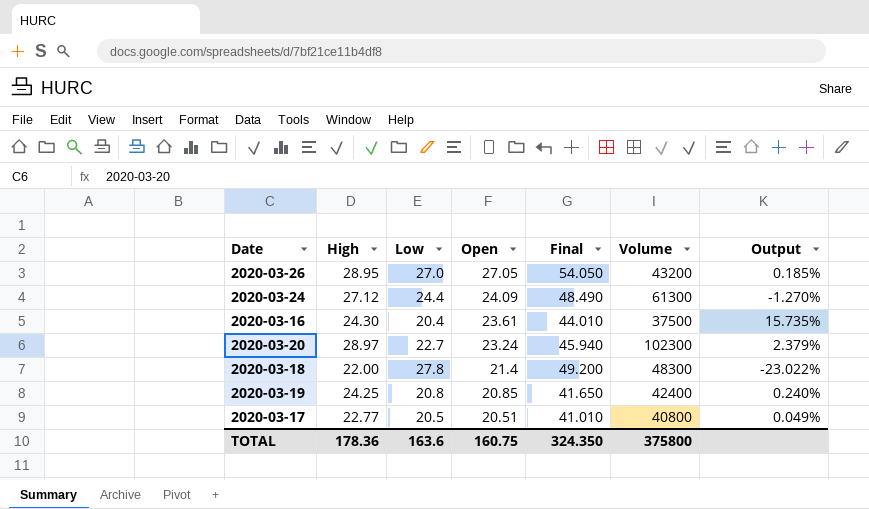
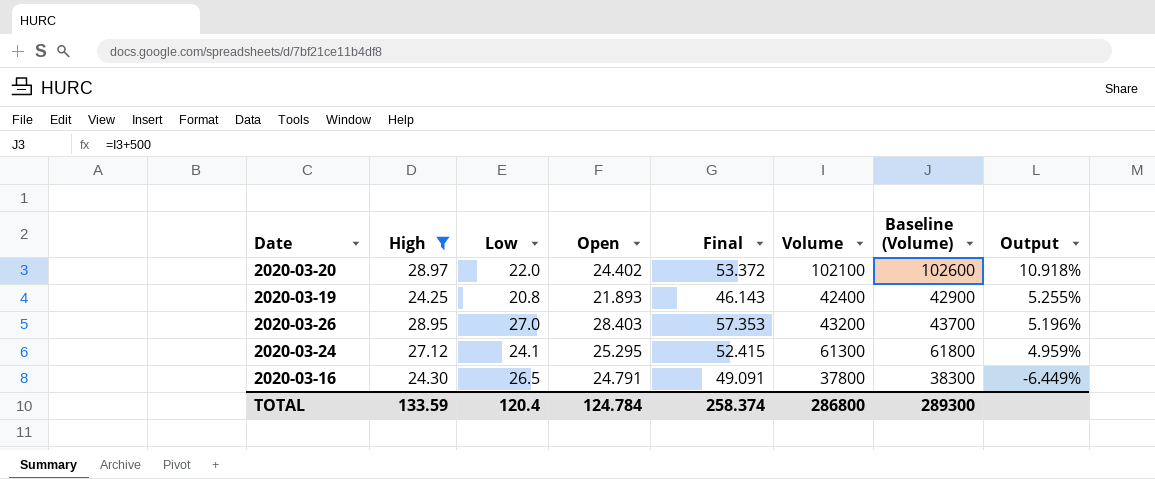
filter: none -> High >= 24.25
row order: Open descending -> Output descending
column Final | formula: [Low] + [Open] -> [High] + [Open]
column Baseline (Volume) | formula: none -> [Volume] + 500
2020-03-20 | Low: 22.7 -> 22.0
2020-03-20 | Open: 23.24 -> 24.402
2020-03-20 | Volume: 102300 -> 102100
2020-03-20 | Output: 2.379% -> 10.918%
2020-03-19 | Open: 20.85 -> 21.893
2020-03-19 | Output: 0.240% -> 5.255%
2020-03-26 | Open: 27.05 -> 28.403
2020-03-26 | Output: 0.185% -> 5.196%
2020-03-24 | Low: 24.4 -> 24.1
2020-03-24 | Open: 24.09 -> 25.295
2020-03-24 | Output: -1.270% -> 4.959%
2020-03-16 | Low: 20.4 -> 26.5
2020-03-16 | Open: 23.61 -> 24.791
2020-03-16 | Volume: 37500 -> 37800
2020-03-16 | Output: 15.735% -> -6.449%
TOTAL | High: 178.36 -> 133.59
TOTAL | Low: 163.6 -> 120.4
TOTAL | Open: 160.75 -> 124.784
TOTAL | Final: 324.350 -> 258.374
TOTAL | Volume: 375800 -> 286800

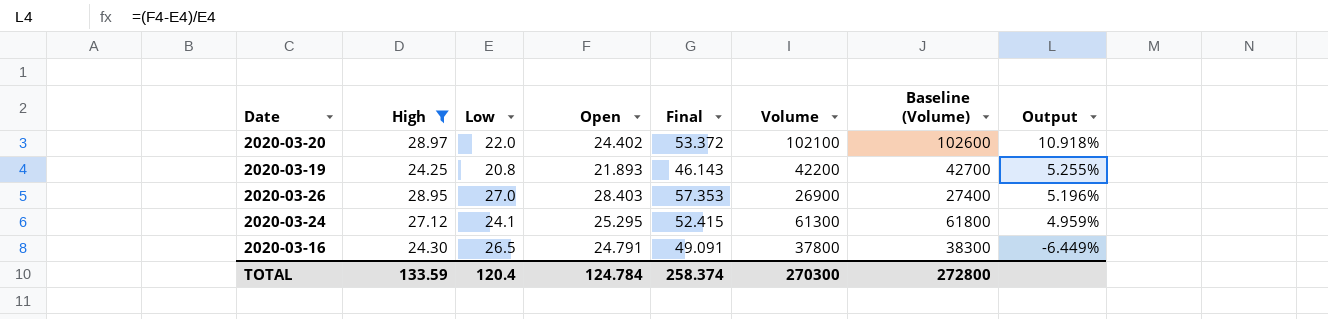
2020-03-19 | Volume: 42400 -> 42200
2020-03-19 | Baseline (Volume): 42900 -> 42700
2020-03-26 | Volume: 43200 -> 26900
2020-03-26 | Baseline (Volume): 43700 -> 27400
TOTAL | Volume: 286800 -> 270300
TOTAL | Baseline (Volume): 289300 -> 272800

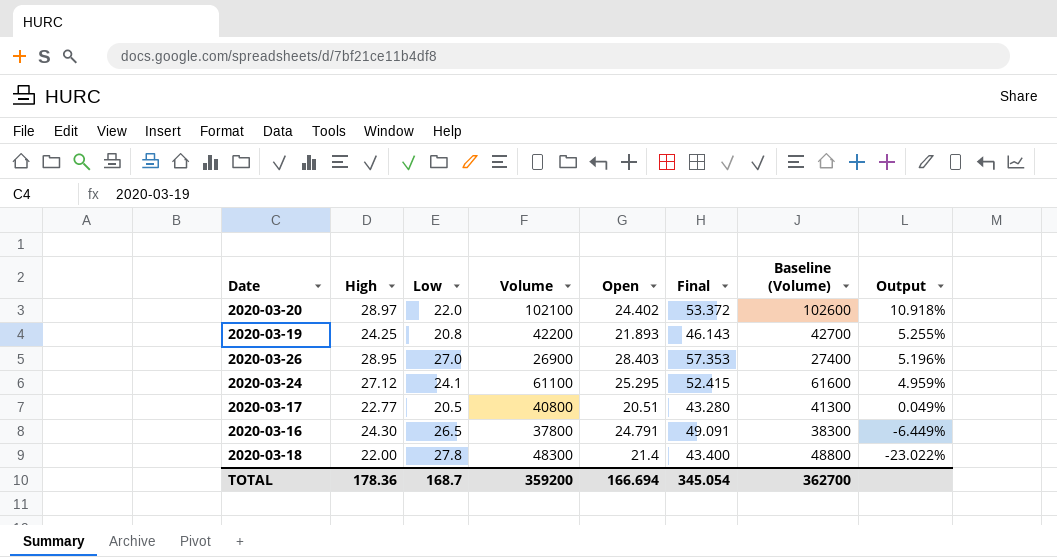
filter: High >= 24.25 -> none
column Volume | position: 6 -> 4
2020-03-24 | Volume: 61300 -> 61100
2020-03-24 | Baseline (Volume): 61800 -> 61600
TOTAL | High: 133.59 -> 178.36
TOTAL | Low: 120.4 -> 168.7
TOTAL | Volume: 270300 -> 359200
TOTAL | Open: 124.784 -> 166.694
TOTAL | Final: 258.374 -> 345.054
TOTAL | Baseline (Volume): 272800 -> 362700

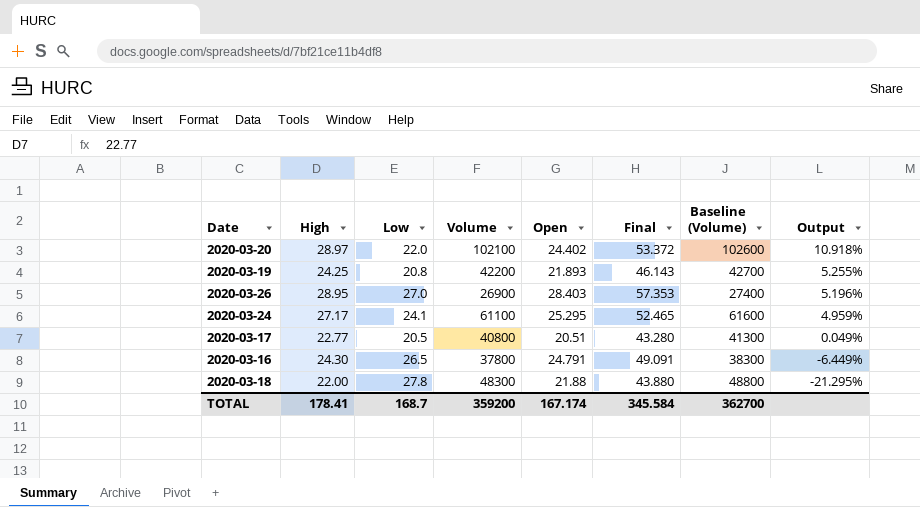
2020-03-24 | High: 27.12 -> 27.17
2020-03-24 | Final: 52.415 -> 52.465
2020-03-18 | Open: 21.4 -> 21.88
2020-03-18 | Final: 43.400 -> 43.880
2020-03-18 | Output: -23.022% -> -21.295%
TOTAL | High: 178.36 -> 178.41
TOTAL | Open: 166.694 -> 167.174
TOTAL | Final: 345.054 -> 345.584

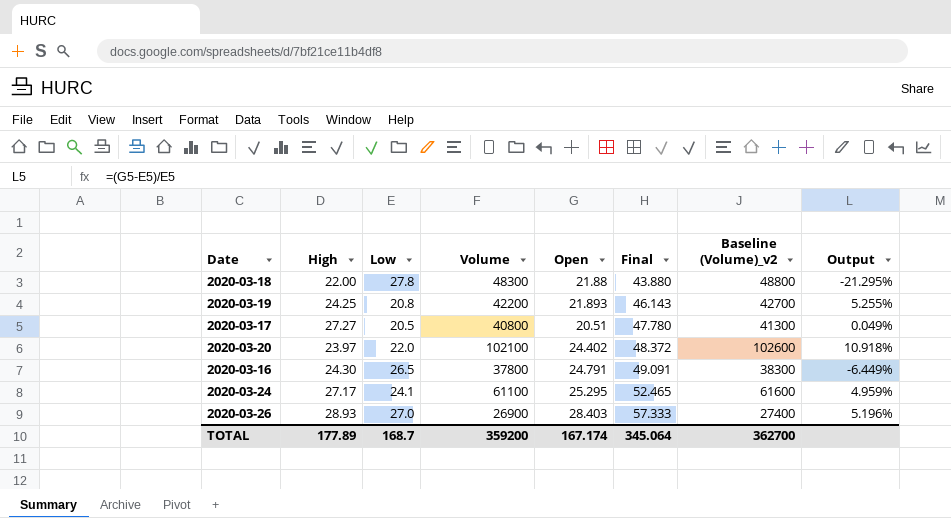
row order: Output descending -> Final ascending
column name: Baseline (Volume) -> Baseline (Volume)_v2
2020-03-17 | High: 22.77 -> 27.27
2020-03-17 | Final: 43.280 -> 47.780
2020-03-20 | High: 28.97 -> 23.97
2020-03-20 | Final: 53.372 -> 48.372
2020-03-26 | High: 28.95 -> 28.93
2020-03-26 | Final: 57.353 -> 57.333
TOTAL | High: 178.41 -> 177.89
TOTAL | Final: 345.584 -> 345.064

